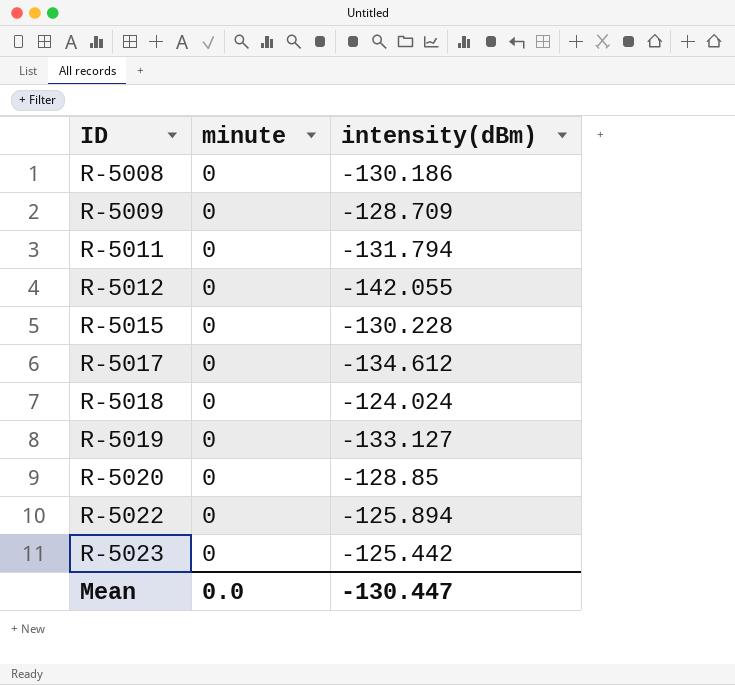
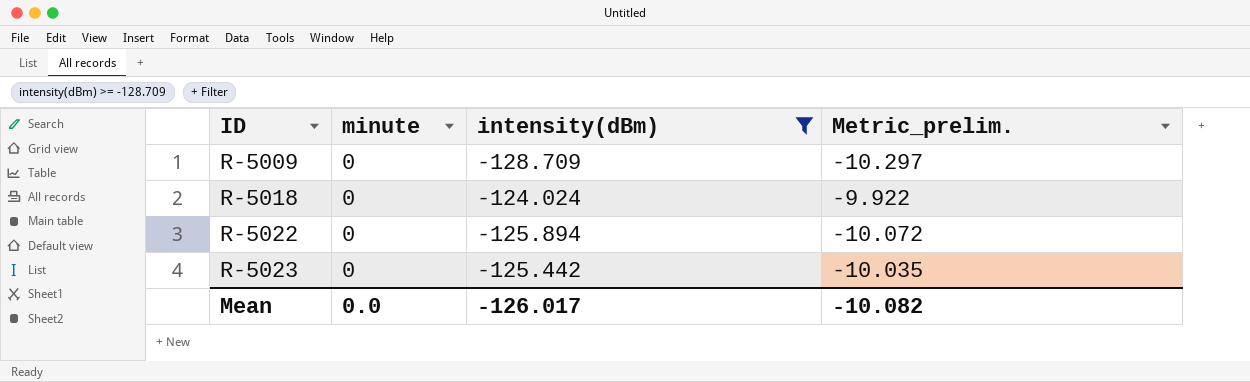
filter: none -> intensity(dBm) >= -128.709
column Metric_prelim. | formula: none -> [intensity(dBm)] * 0.08
Mean | intensity(dBm): -130.447 -> -126.017

